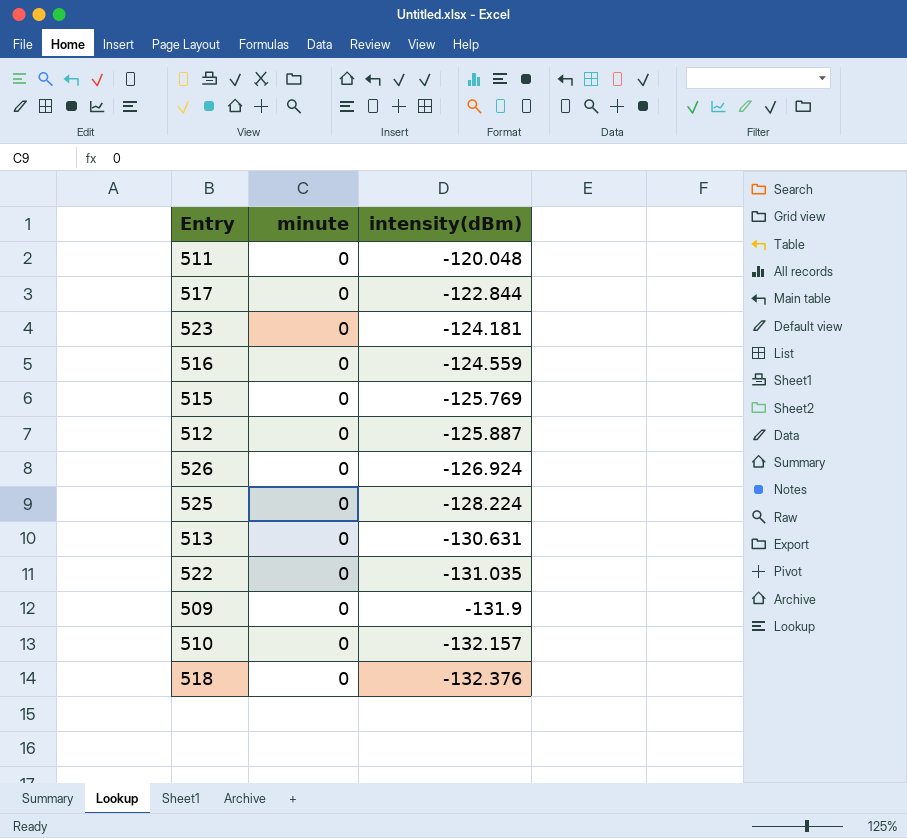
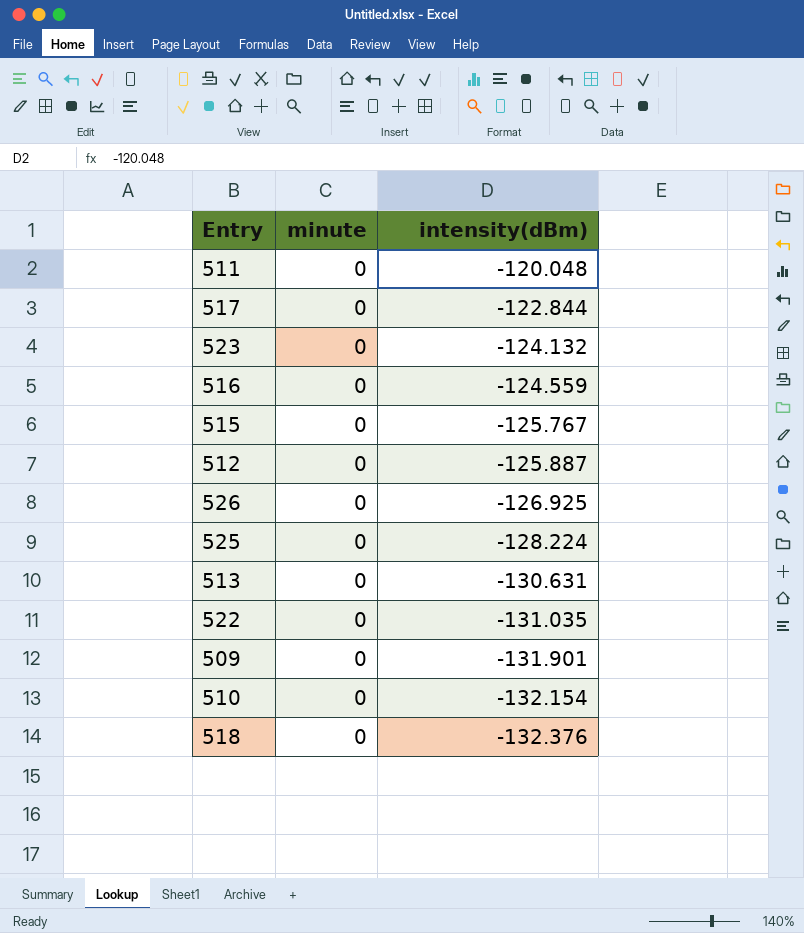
523 | intensity(dBm): -124.181 -> -124.132
515 | intensity(dBm): -125.769 -> -125.767
526 | intensity(dBm): -126.924 -> -126.925
509 | intensity(dBm): -131.9 -> -131.901
510 | intensity(dBm): -132.157 -> -132.154

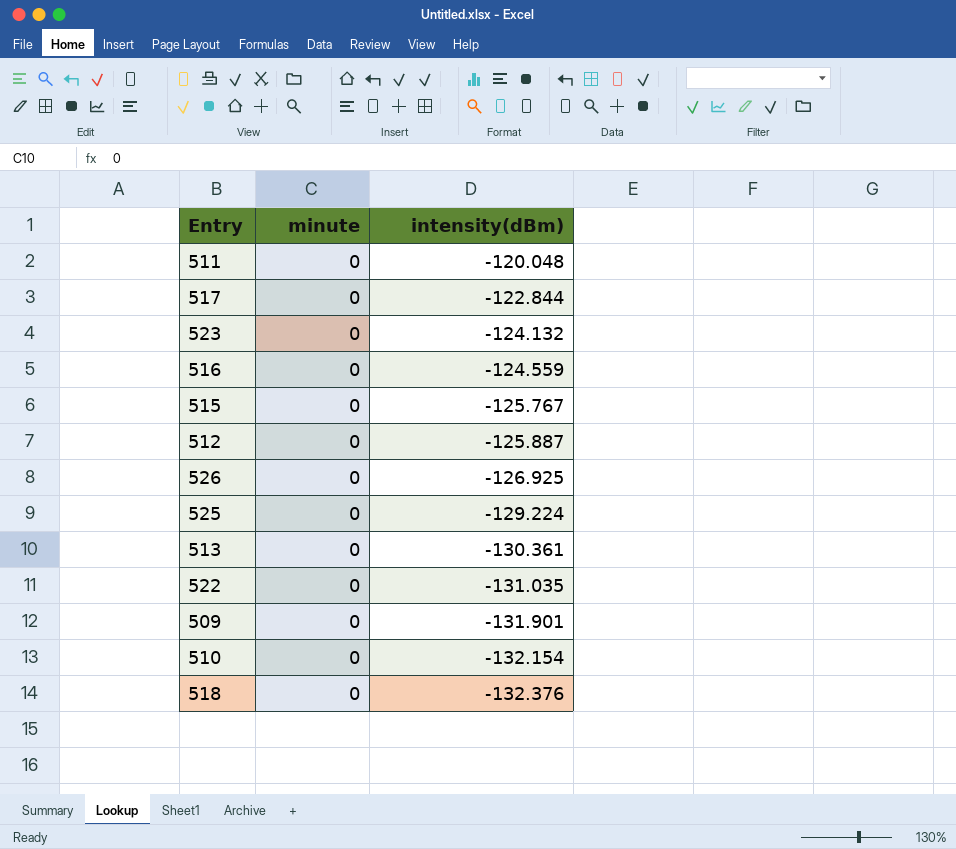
525 | intensity(dBm): -128.224 -> -129.224
513 | intensity(dBm): -130.631 -> -130.361

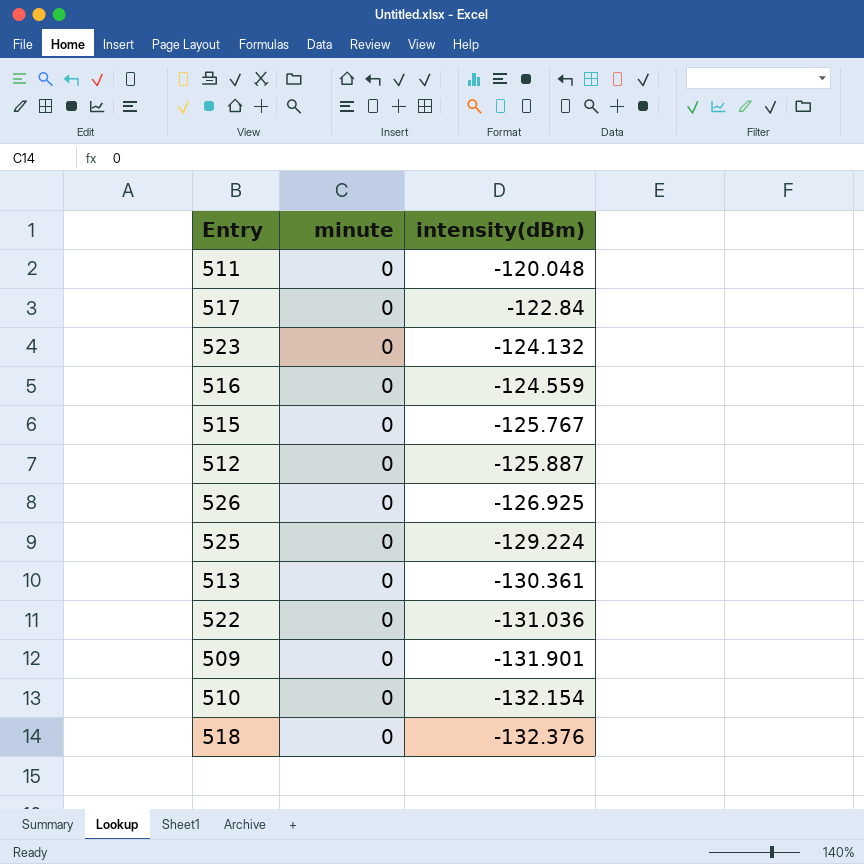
517 | intensity(dBm): -122.844 -> -122.84
522 | intensity(dBm): -131.035 -> -131.036

